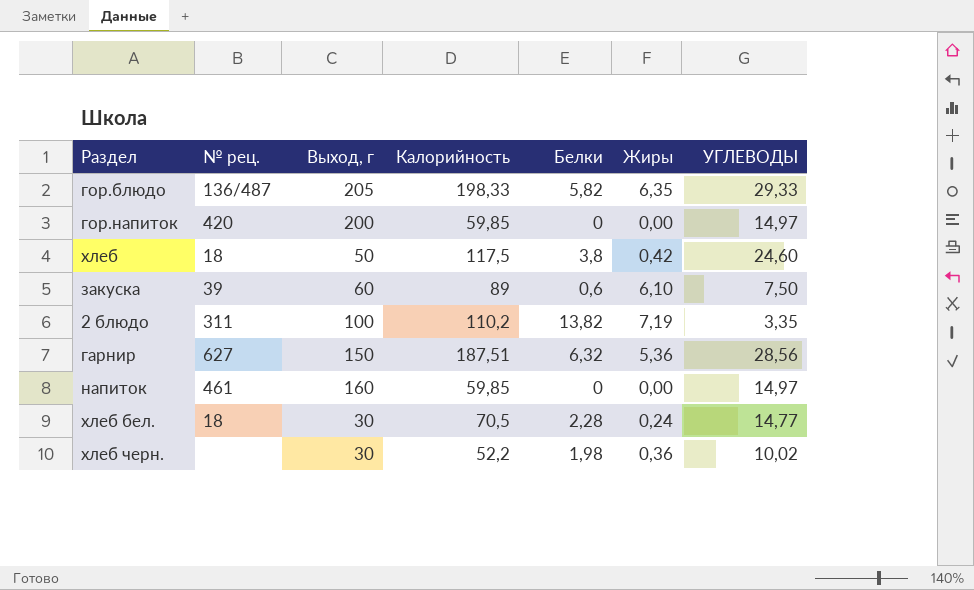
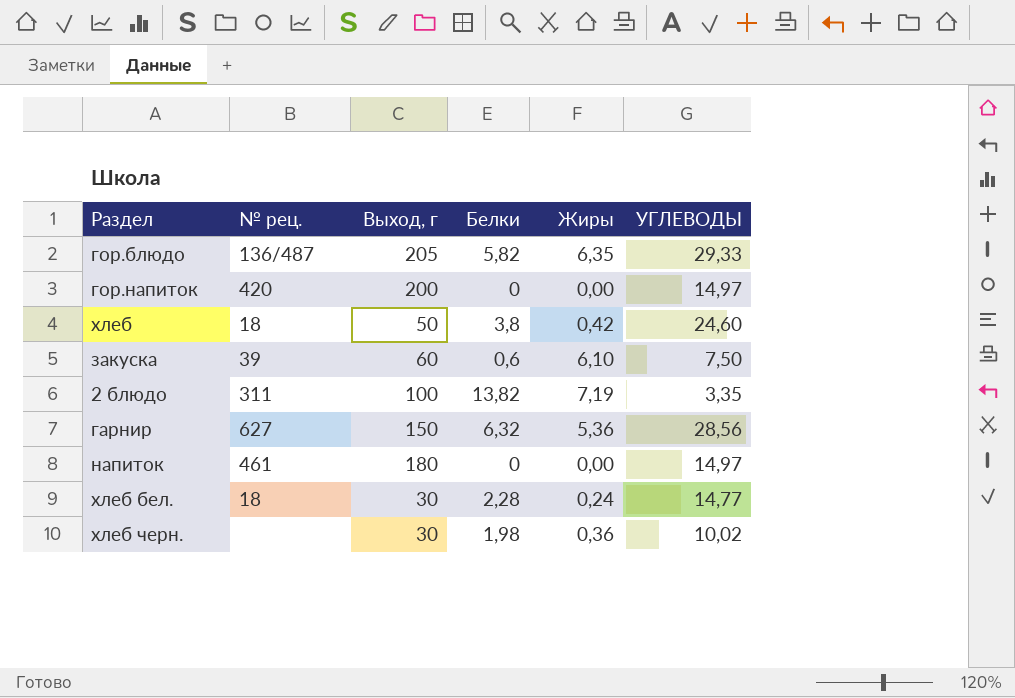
column Калорийность | position: 4 -> none
напиток | Выход, г: 160 -> 180

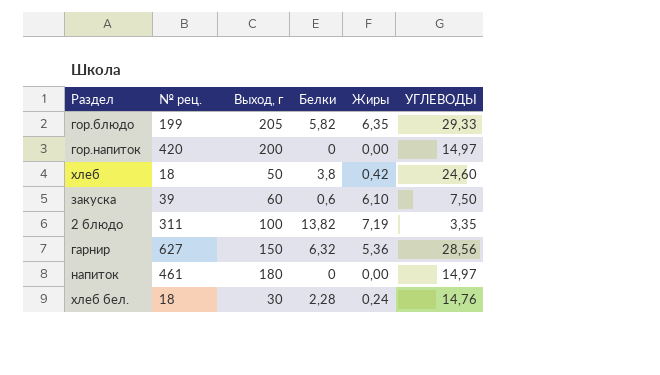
row хлеб черн.: none | 30 | 1,98 | 0,36 | 10,02 -> none
гор.блюдо | № рец.: 136/487 -> 199
хлеб бел. | УГЛЕВОДЫ: 14,77 -> 14,76

